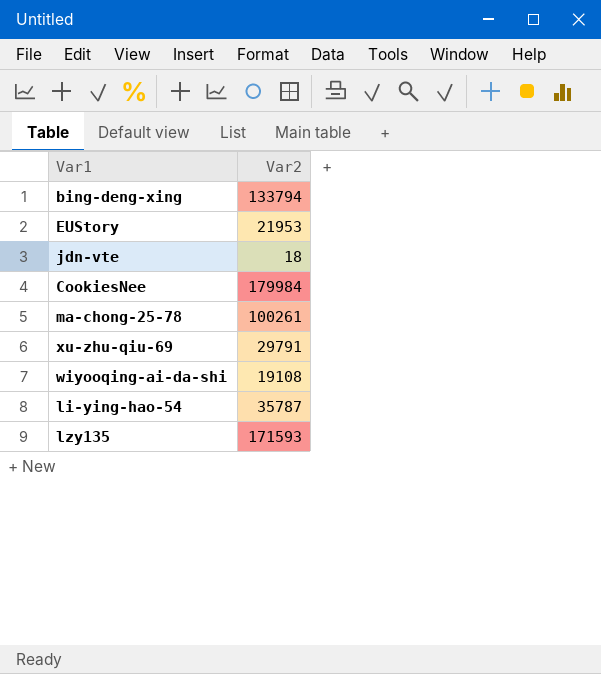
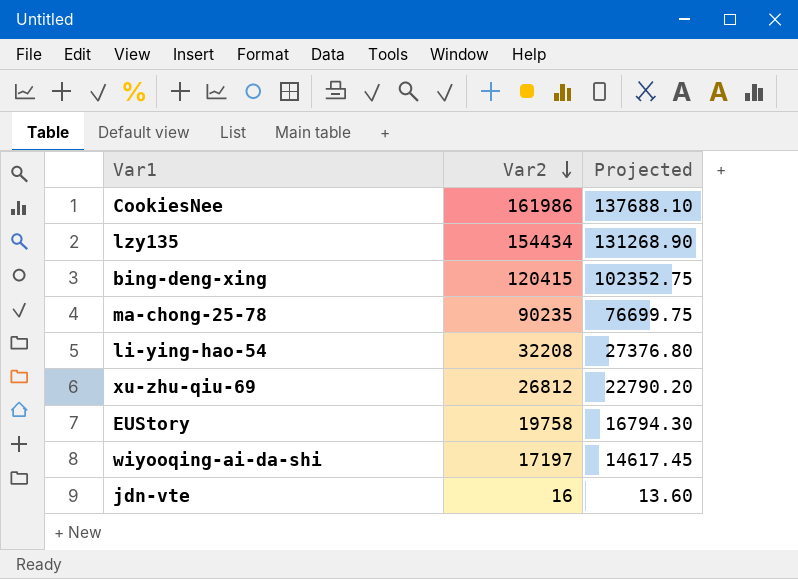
row order: none -> Var2 descending
column Projected | formula: none -> [Var2] * 0.85
CookiesNee | Var2: 179984 -> 161986
lzy135 | Var2: 171593 -> 154434
bing-deng-xing | Var2: 133794 -> 120415
ma-chong-25-78 | Var2: 100261 -> 90235
li-ying-hao-54 | Var2: 35787 -> 32208
xu-zhu-qiu-69 | Var2: 29791 -> 26812
EUStory | Var2: 21953 -> 19758
wiyooqing-ai-da-shi | Var2: 19108 -> 17197
jdn-vte | Var2: 18 -> 16

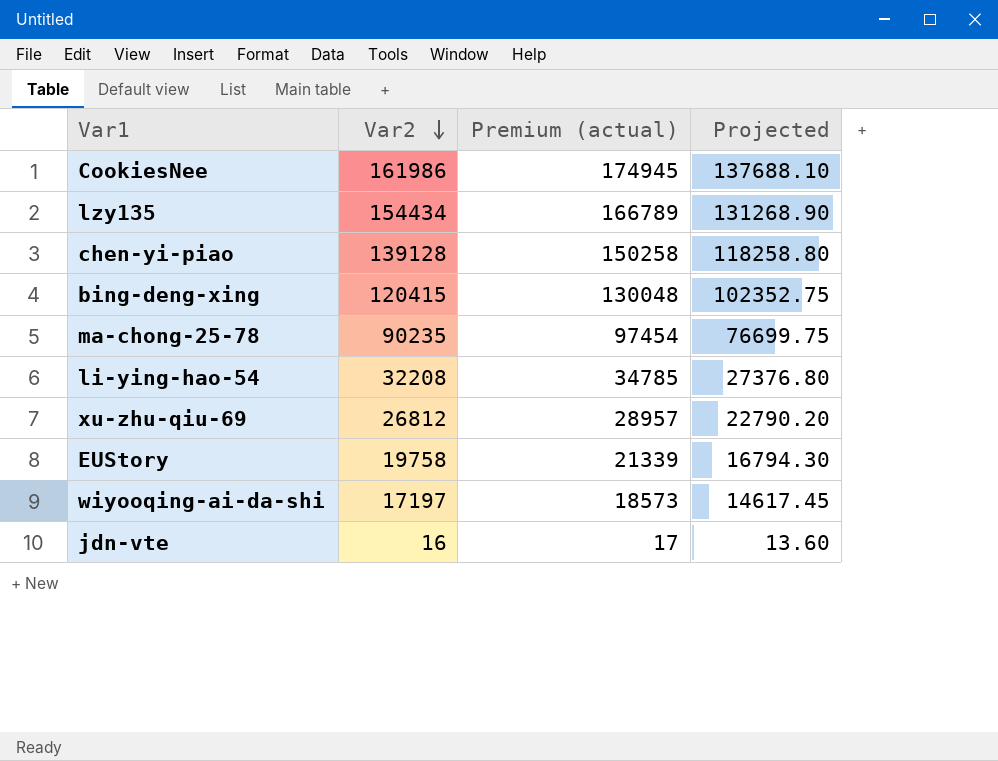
column Premium (actual) | formula: none -> [Var2] * 1.08
row chen-yi-piao: none -> 139128 | 150258 | 118258.80

